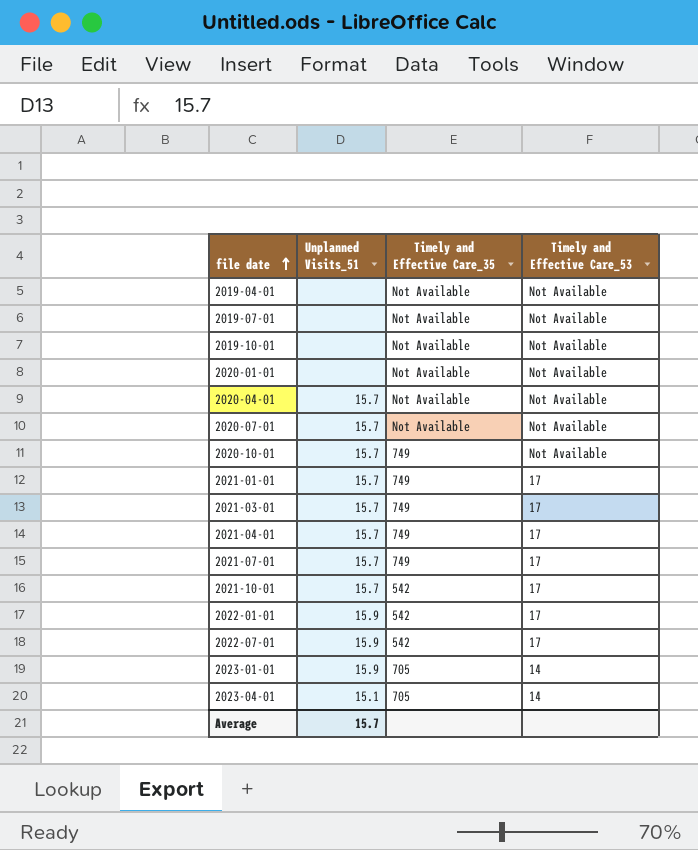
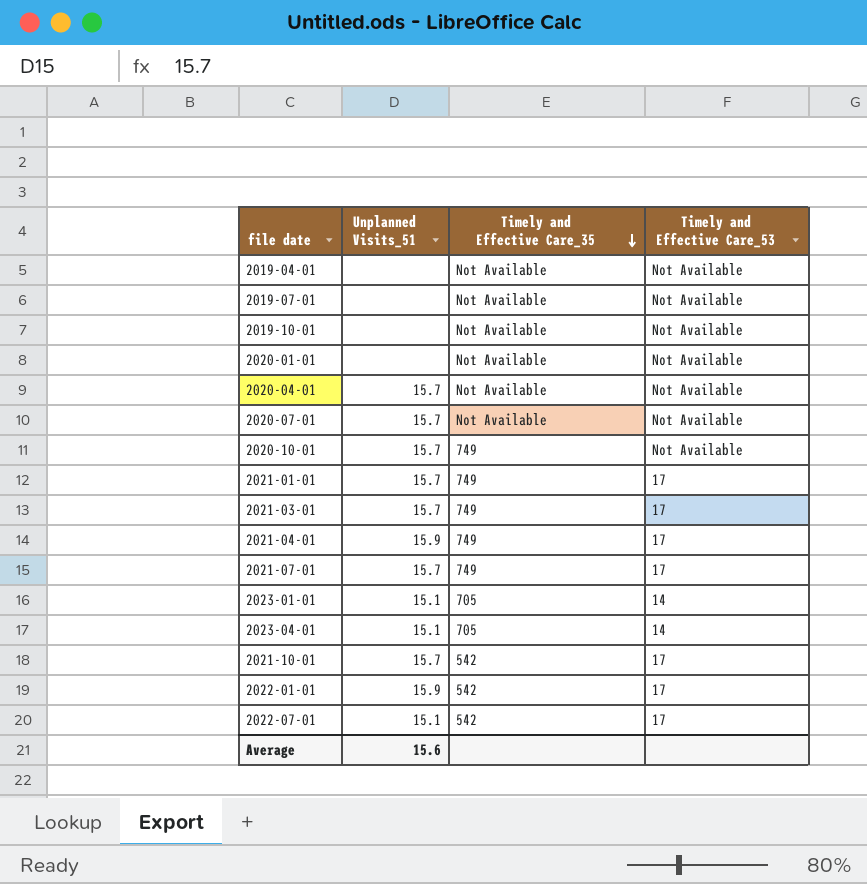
row order: file date ascending -> Timely and Effective Care_35 descending
2021-04-01 | Unplanned Visits_51: 15.7 -> 15.9
2023-01-01 | Unplanned Visits_51: 15.9 -> 15.1
2022-07-01 | Unplanned Visits_51: 15.9 -> 15.1
Average | Unplanned Visits_51: 15.7 -> 15.6

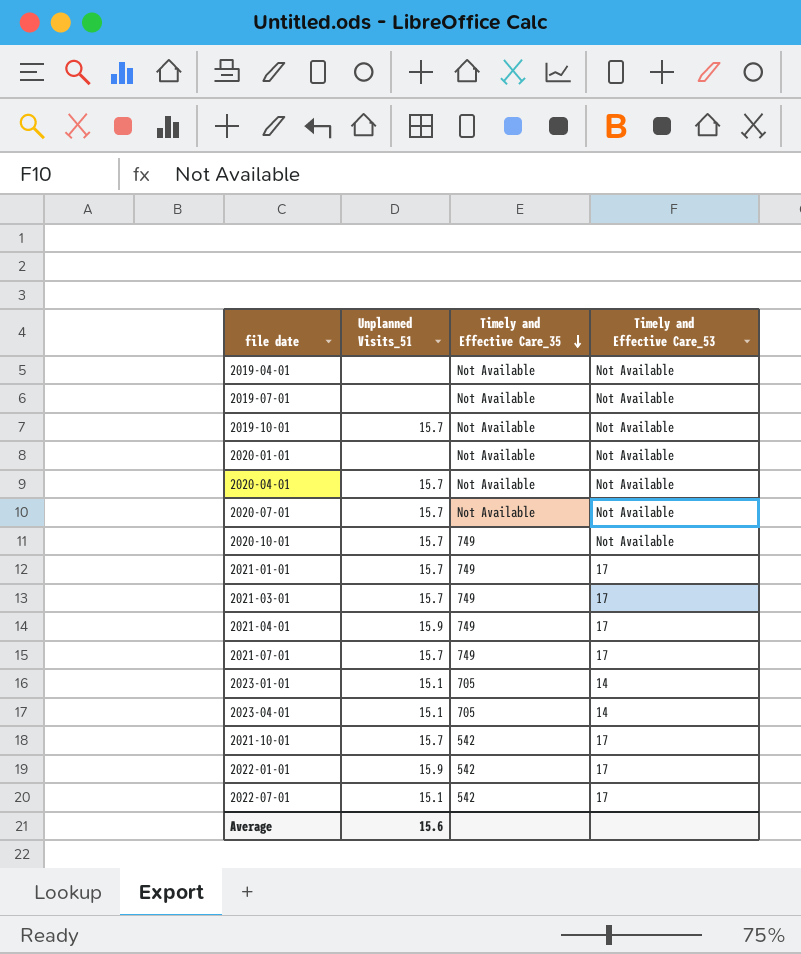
2019-10-01 | Unplanned Visits_51: none -> 15.7

